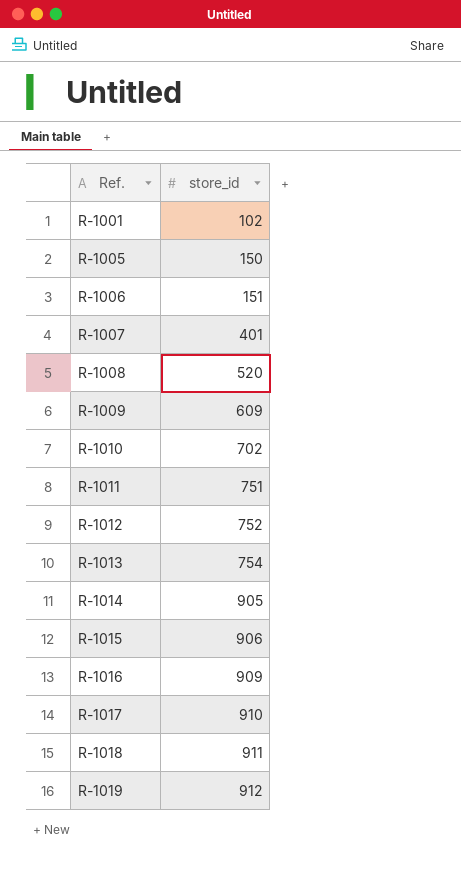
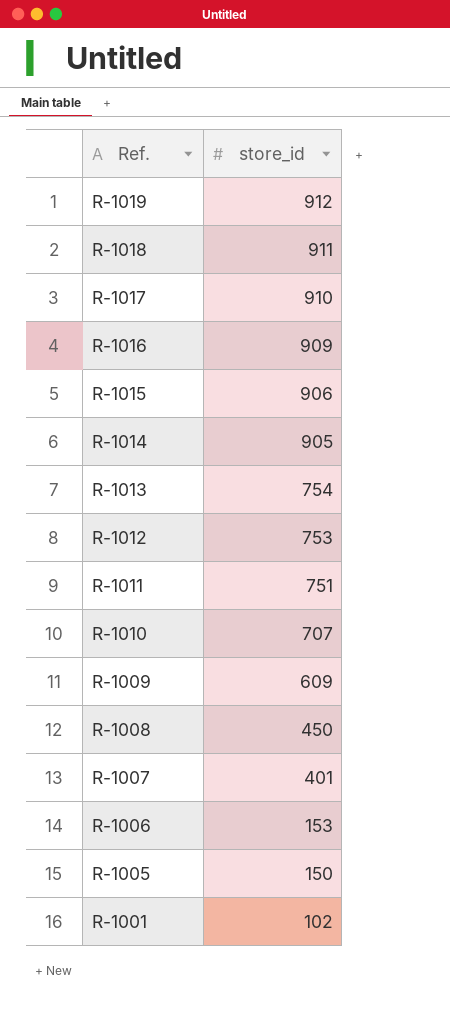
row order: Ref. ascending -> Ref. descending
R-1012 | store_id: 752 -> 753
R-1010 | store_id: 702 -> 707
R-1008 | store_id: 520 -> 450
R-1006 | store_id: 151 -> 153

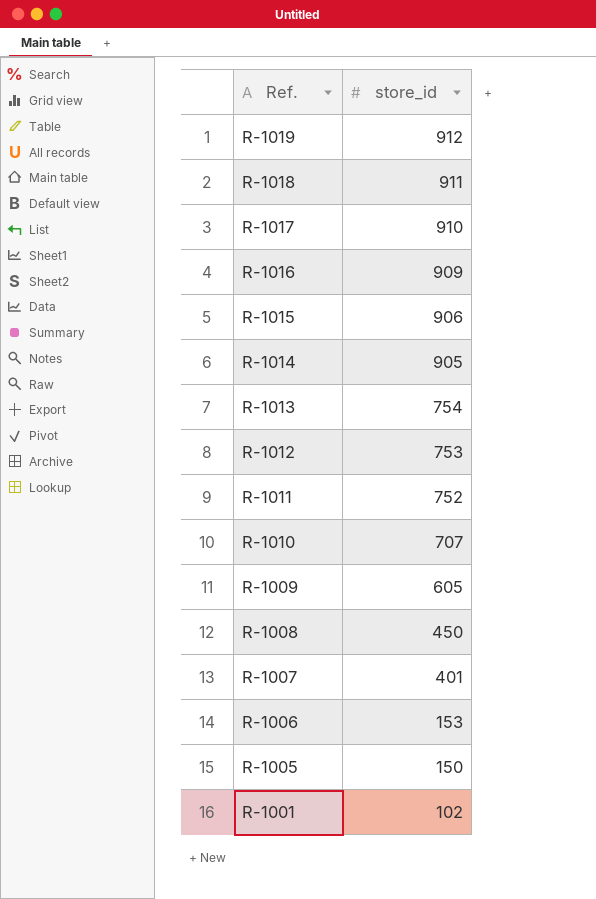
R-1011 | store_id: 751 -> 752
R-1009 | store_id: 609 -> 605

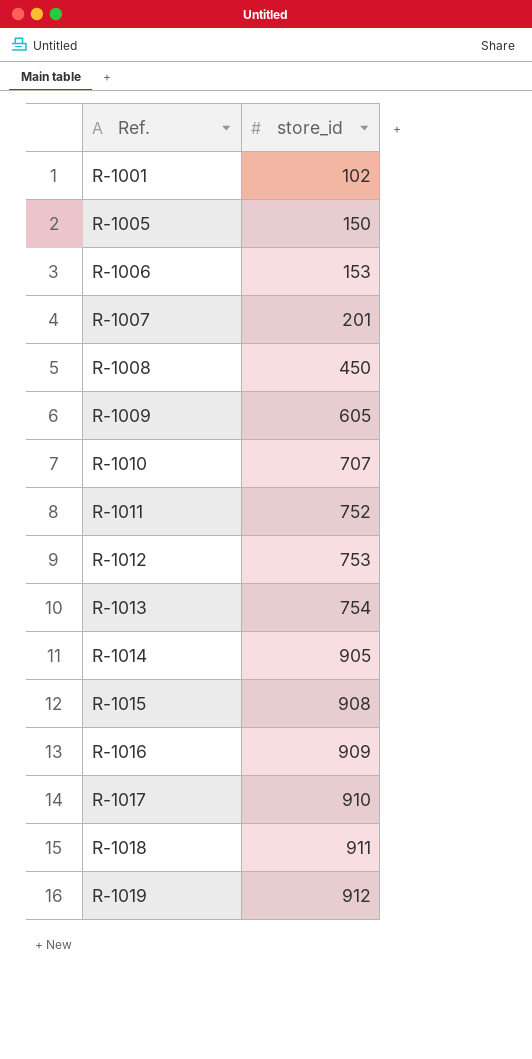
row order: Ref. descending -> Ref. ascending
R-1007 | store_id: 401 -> 201
R-1015 | store_id: 906 -> 908

